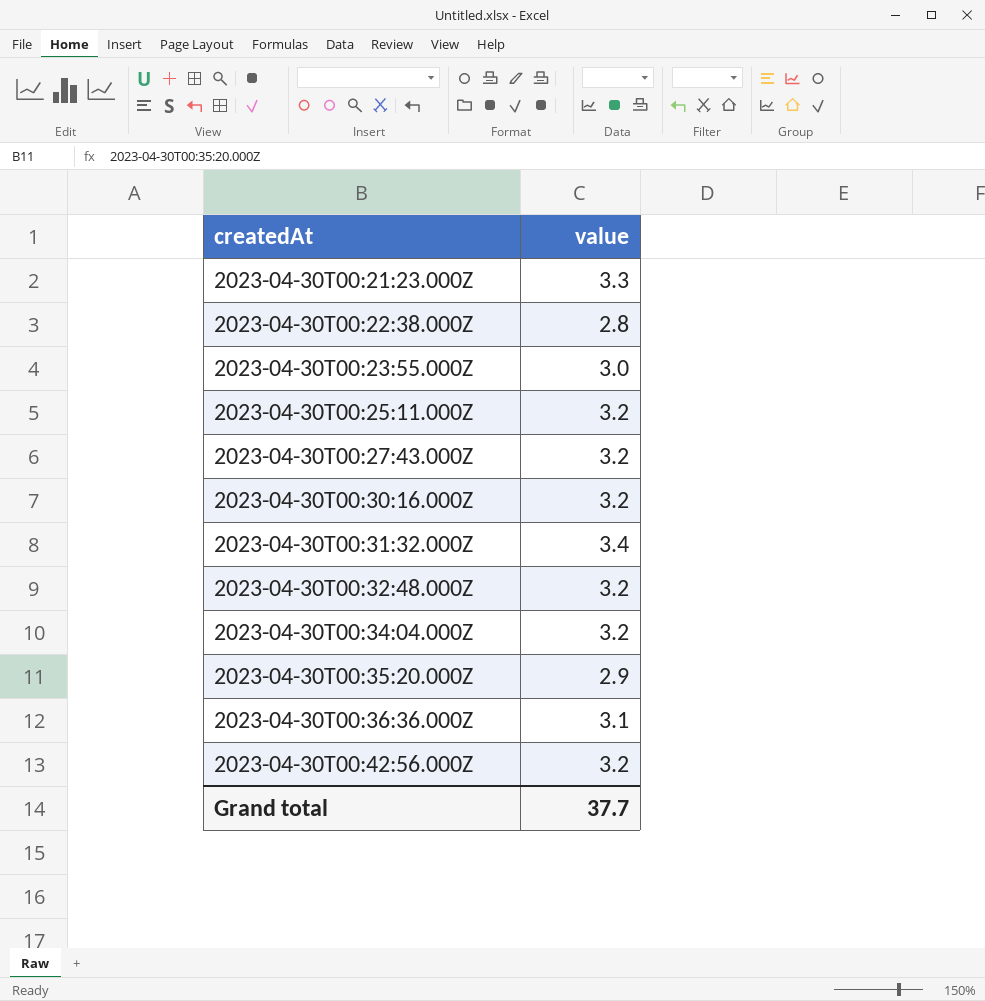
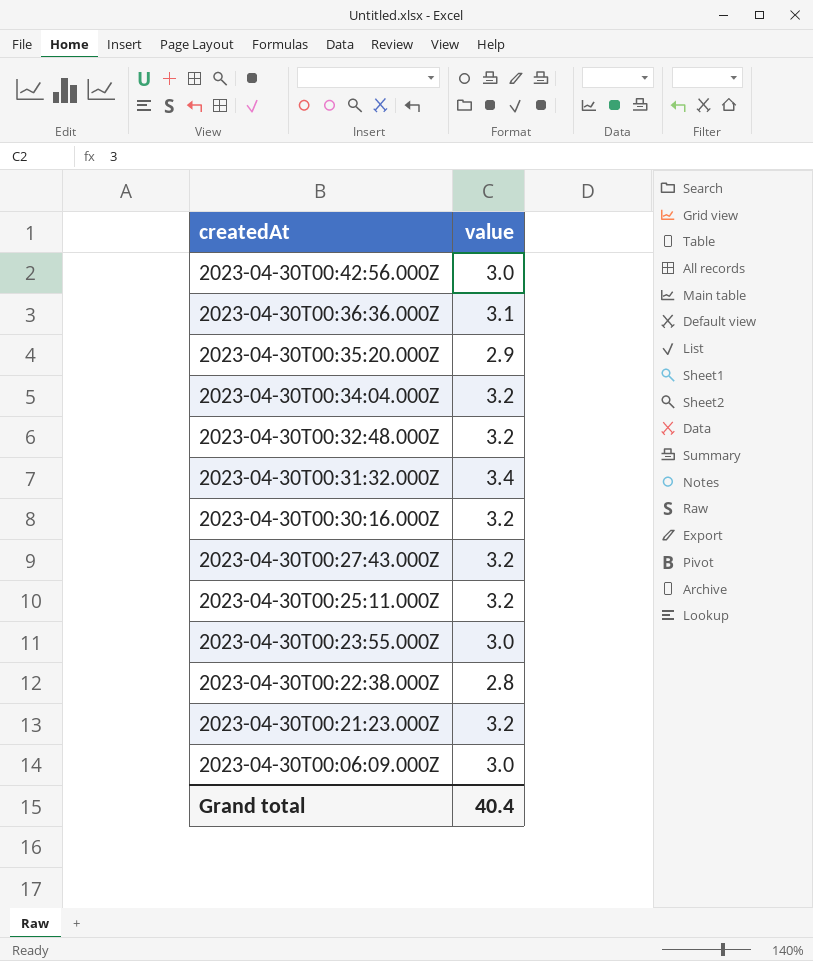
row order: createdAt ascending -> createdAt descending
2023-04-30T00:42:56.000Z | value: 3.2 -> 3.0
2023-04-30T00:21:23.000Z | value: 3.3 -> 3.2
row 2023-04-30T00:06:09.000Z: none -> 3.0
Grand total | value: 37.7 -> 40.4

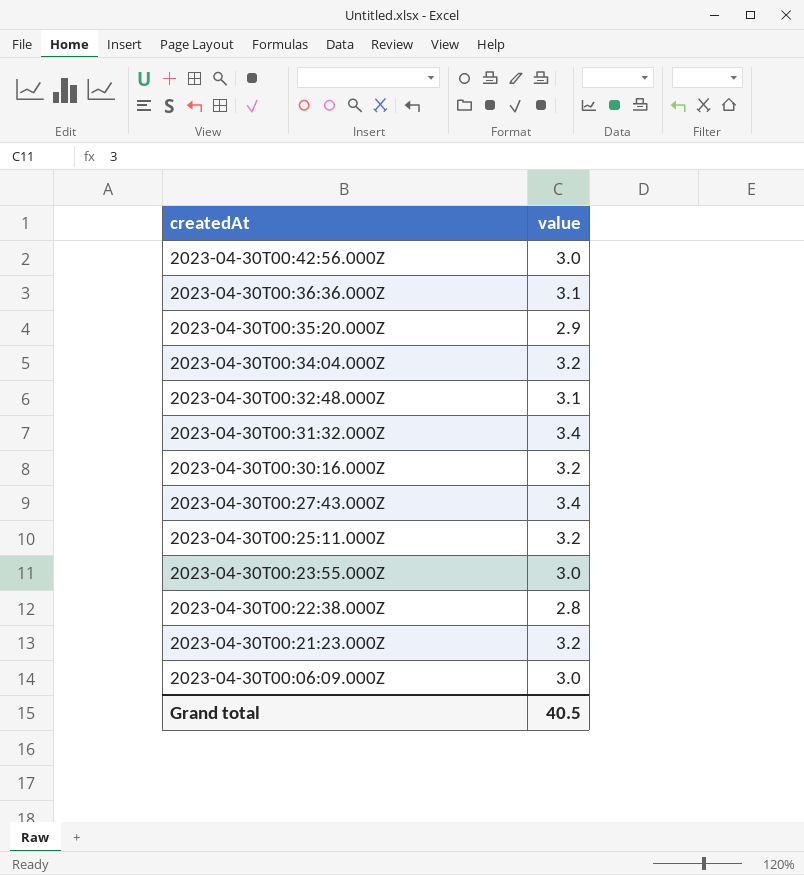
2023-04-30T00:32:48.000Z | value: 3.2 -> 3.1
2023-04-30T00:27:43.000Z | value: 3.2 -> 3.4
Grand total | value: 40.4 -> 40.5

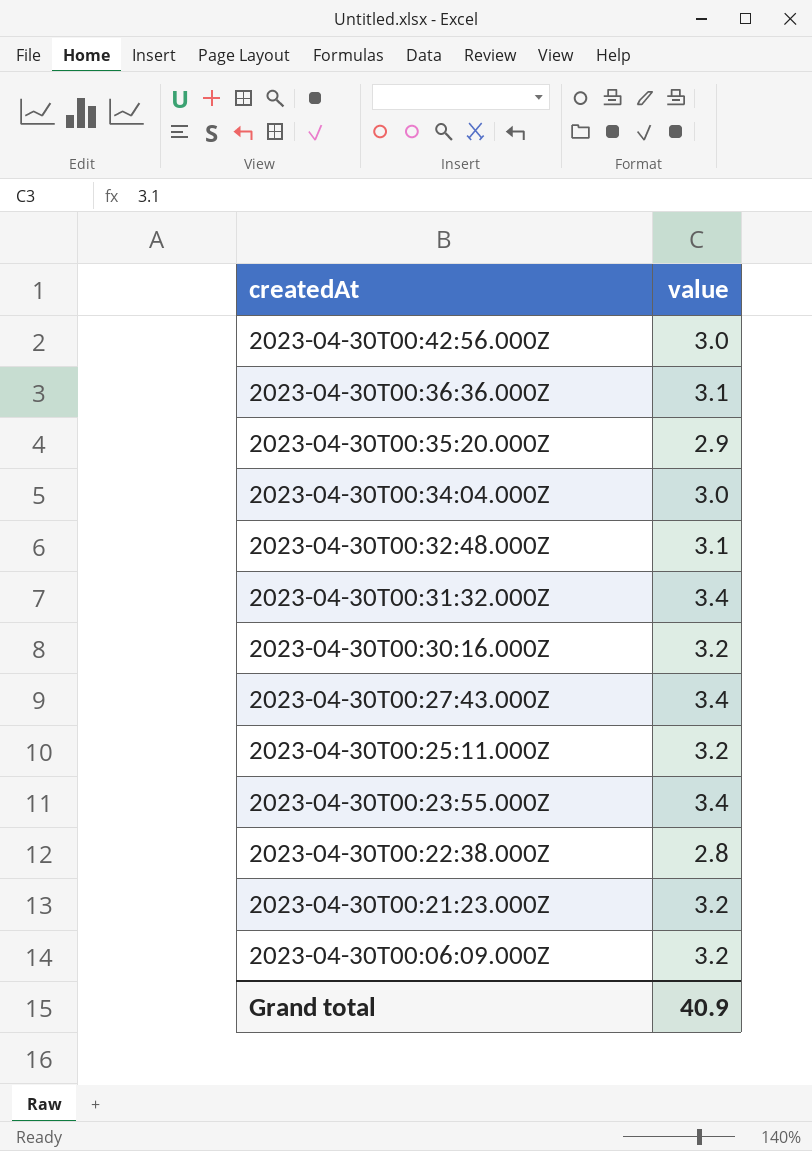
2023-04-30T00:34:04.000Z | value: 3.2 -> 3.0
2023-04-30T00:23:55.000Z | value: 3.0 -> 3.4
2023-04-30T00:06:09.000Z | value: 3.0 -> 3.2
Grand total | value: 40.5 -> 40.9

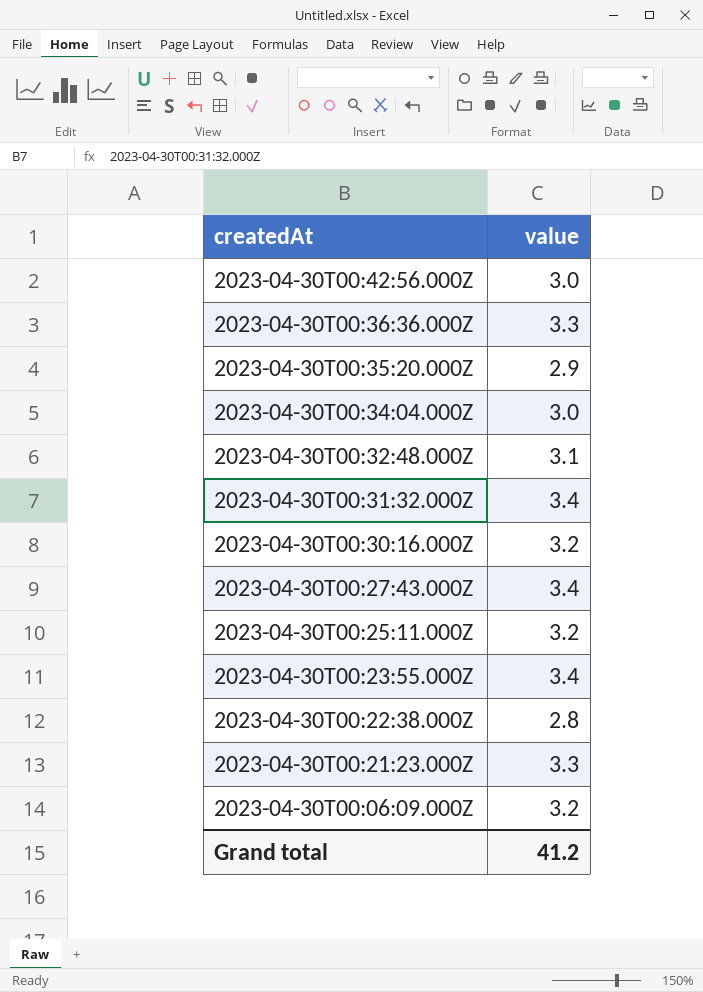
2023-04-30T00:36:36.000Z | value: 3.1 -> 3.3
2023-04-30T00:21:23.000Z | value: 3.2 -> 3.3
Grand total | value: 40.9 -> 41.2

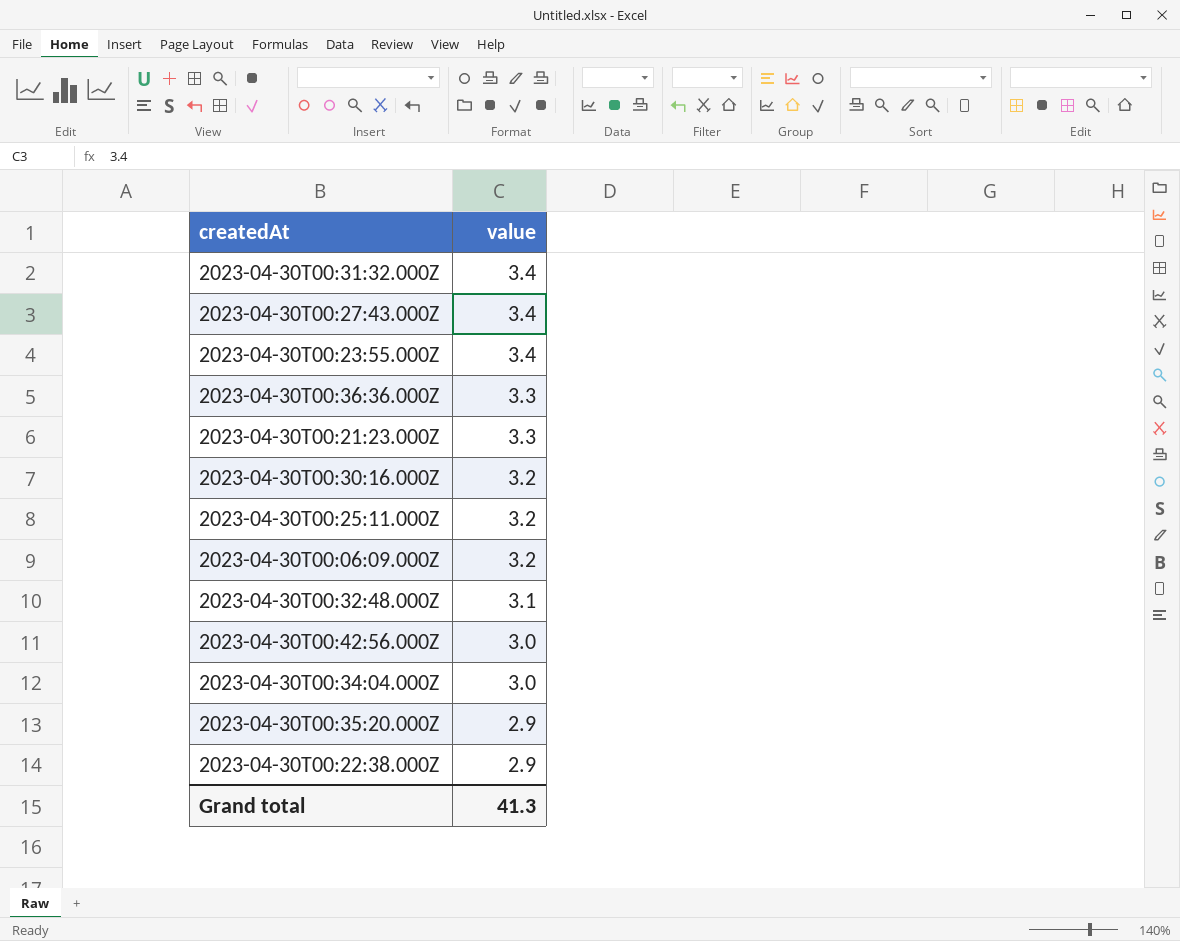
row order: createdAt descending -> value descending
2023-04-30T00:22:38.000Z | value: 2.8 -> 2.9
Grand total | value: 41.2 -> 41.3

